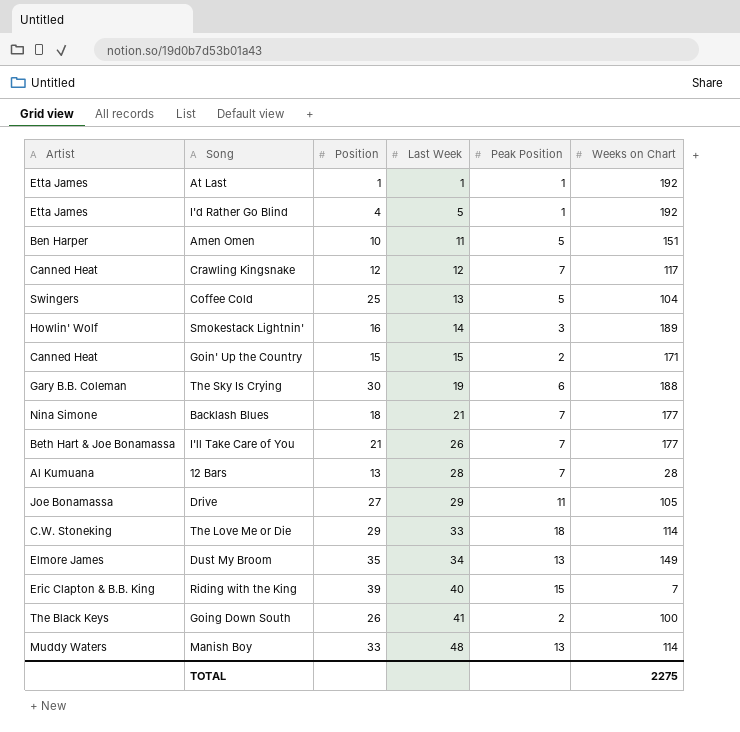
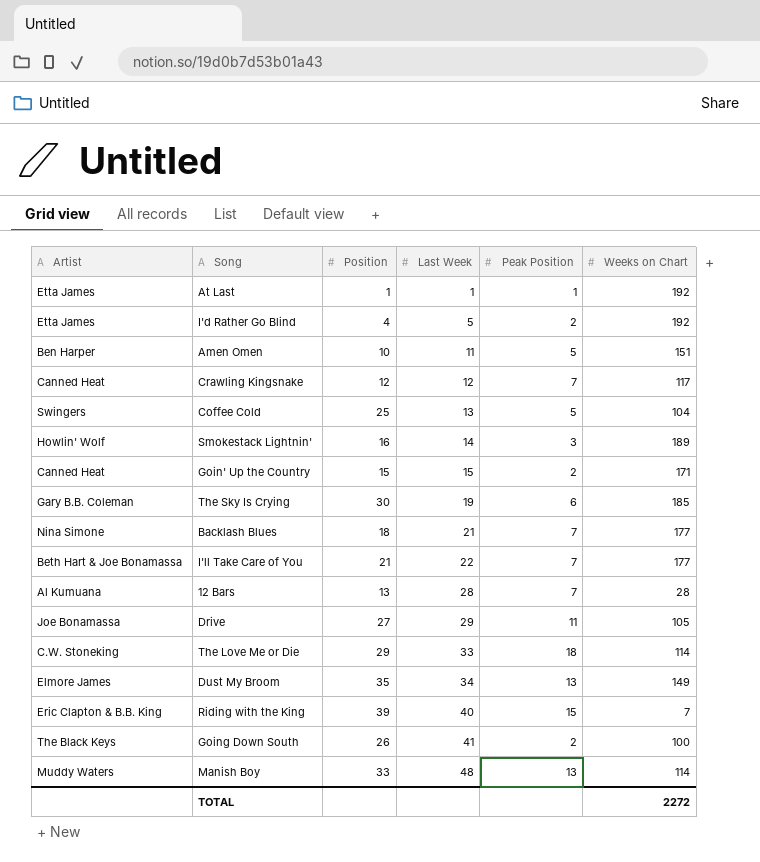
I'd Rather Go Blind | Peak Position: 1 -> 2
The Sky Is Crying | Weeks on Chart: 188 -> 185
I'll Take Care of You | Last Week: 26 -> 22
TOTAL | Weeks on Chart: 2275 -> 2272

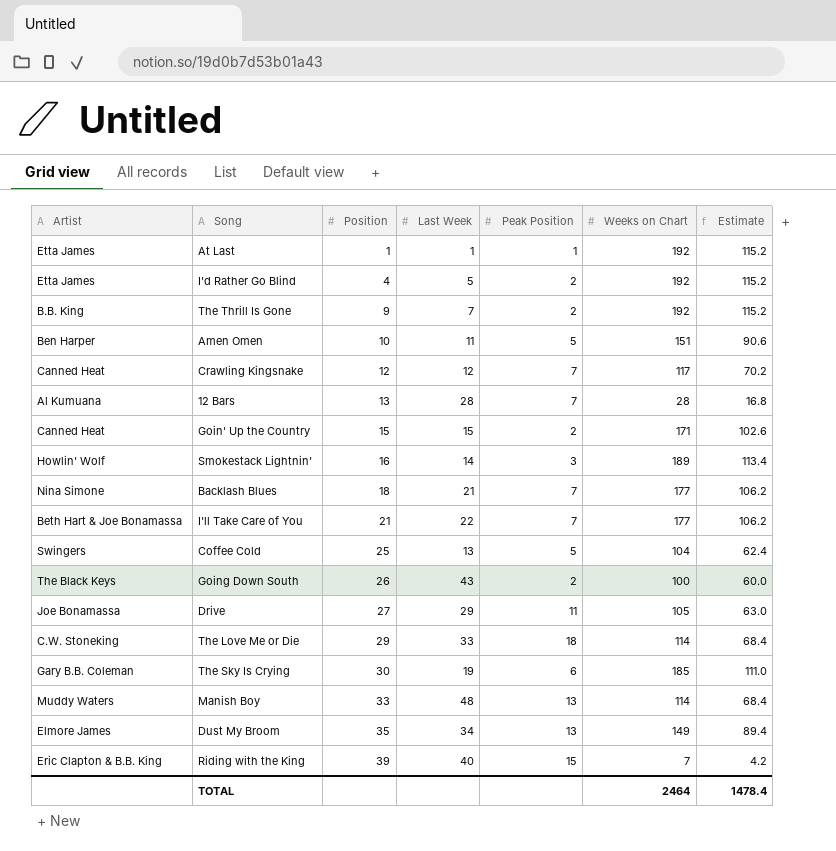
row order: Last Week ascending -> Position ascending
column Estimate | formula: none -> [Weeks on Chart] * 0.6
row The Thrill Is Gone: none -> B.B. King | 9 | 7 | 2 | 192 | 115.2
Going Down South | Last Week: 41 -> 43
TOTAL | Weeks on Chart: 2272 -> 2464

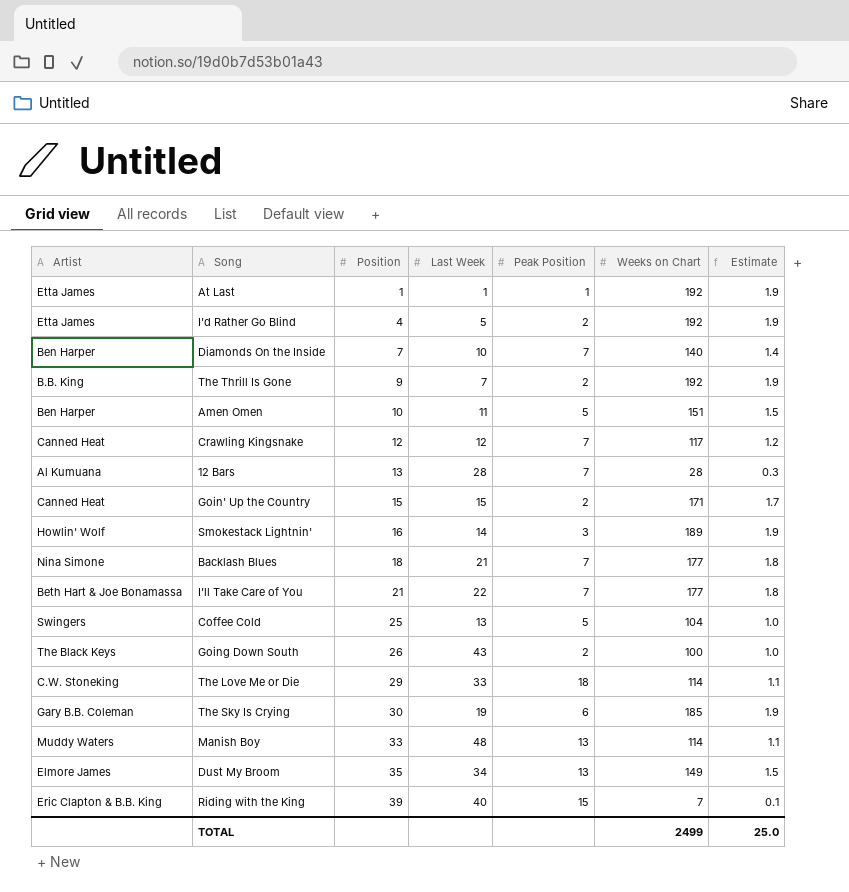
column Estimate | formula: [Weeks on Chart] * 0.6 -> [Weeks on Chart] * 0.01
row Drive: Joe Bonamassa | 27 | 29 | 11 | 105 | 63.0 -> none
row Diamonds On the Inside: none -> Ben Harper | 7 | 10 | 7 | 140 | 1.4
TOTAL | Weeks on Chart: 2464 -> 2499
TOTAL | Estimate: 1478.4 -> 25.0

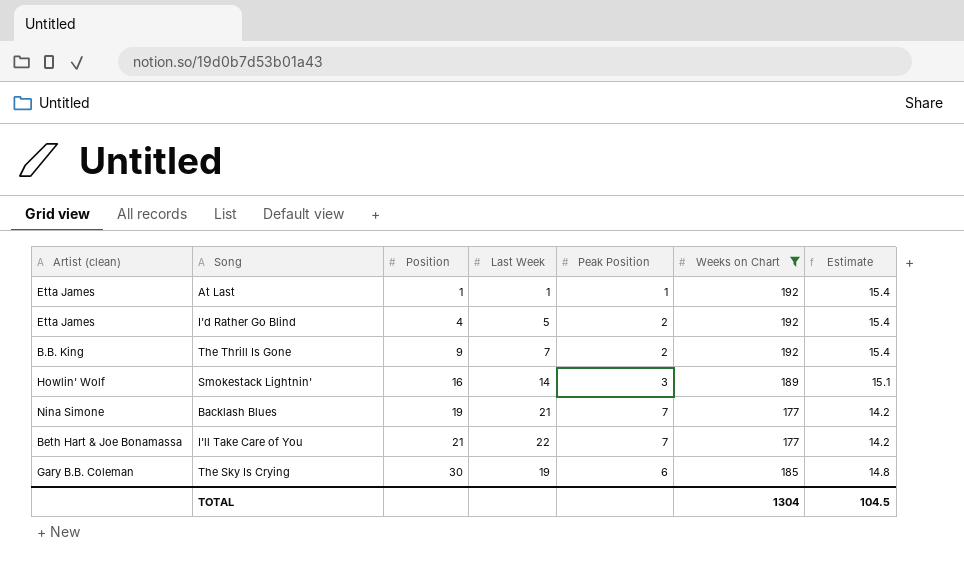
filter: none -> Weeks on Chart >= 177
column name: Artist -> Artist (clean)
column Estimate | formula: [Weeks on Chart] * 0.01 -> [Weeks on Chart] * 0.08
Backlash Blues | Position: 18 -> 19
TOTAL | Weeks on Chart: 2499 -> 1304
TOTAL | Estimate: 25.0 -> 104.5

